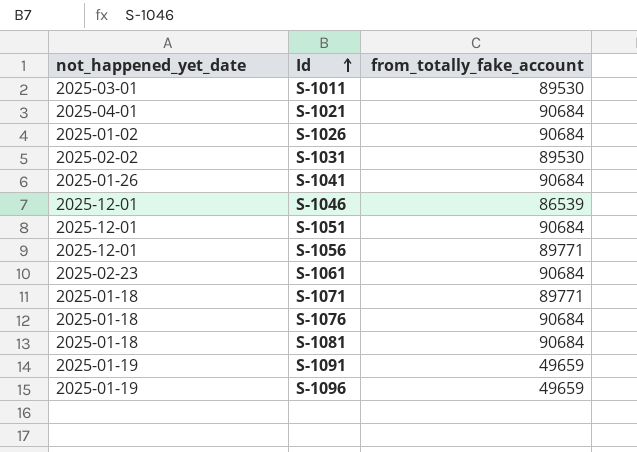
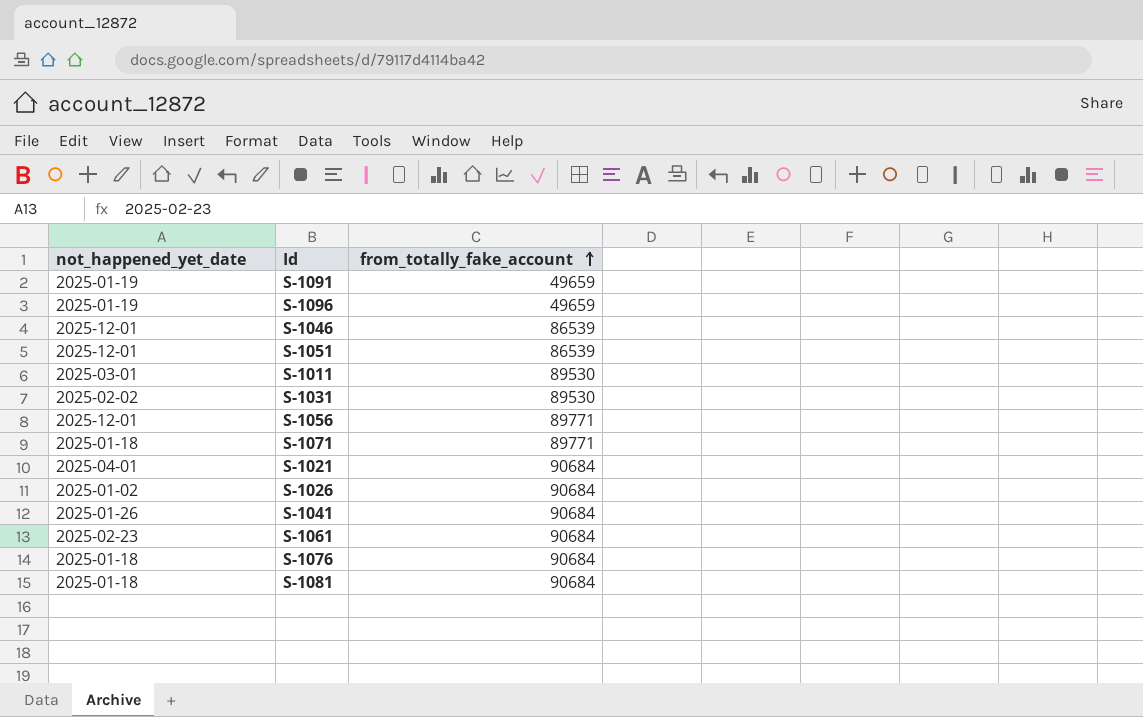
row order: Id ascending -> from_totally_fake_account ascending
S-1051 | from_totally_fake_account: 90684 -> 86539

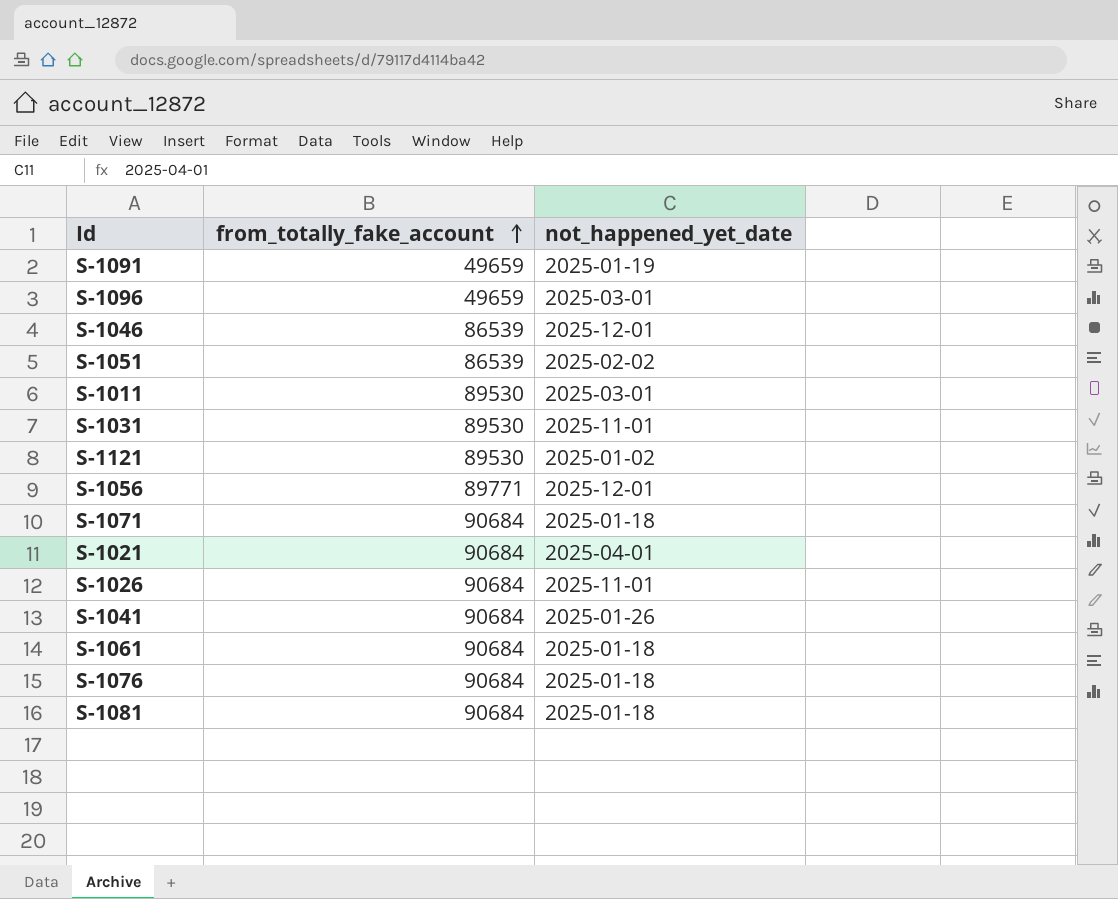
column not_happened_yet_date | position: 1 -> 3
S-1096 | not_happened_yet_date: 2025-01-19 -> 2025-03-01
S-1051 | not_happened_yet_date: 2025-12-01 -> 2025-02-02
S-1031 | not_happened_yet_date: 2025-02-02 -> 2025-11-01
row S-1121: none -> 89530 | 2025-01-02
S-1071 | from_totally_fake_account: 89771 -> 90684
S-1026 | not_happened_yet_date: 2025-01-02 -> 2025-11-01
S-1061 | not_happened_yet_date: 2025-02-23 -> 2025-01-18

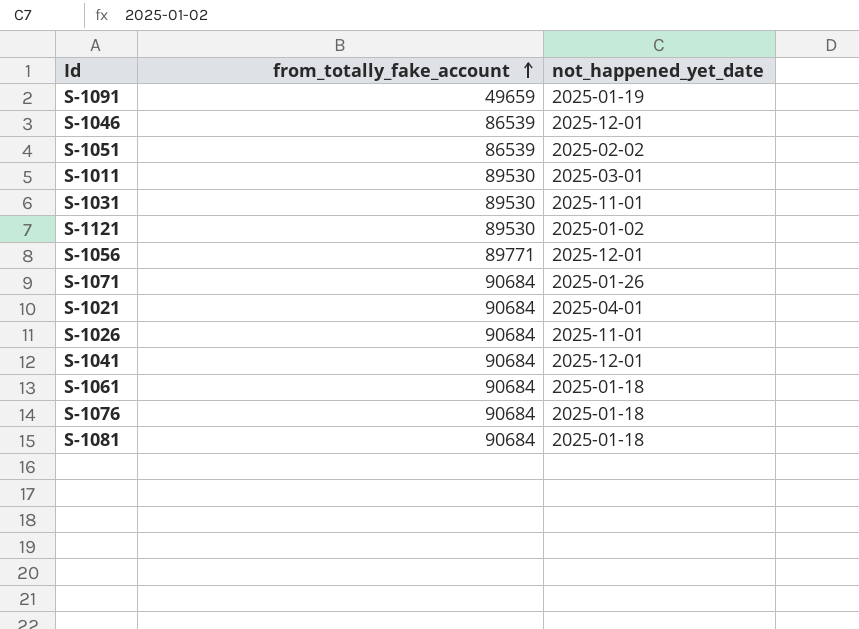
row S-1096: 49659 | 2025-03-01 -> none
S-1071 | not_happened_yet_date: 2025-01-18 -> 2025-01-26
S-1041 | not_happened_yet_date: 2025-01-26 -> 2025-12-01

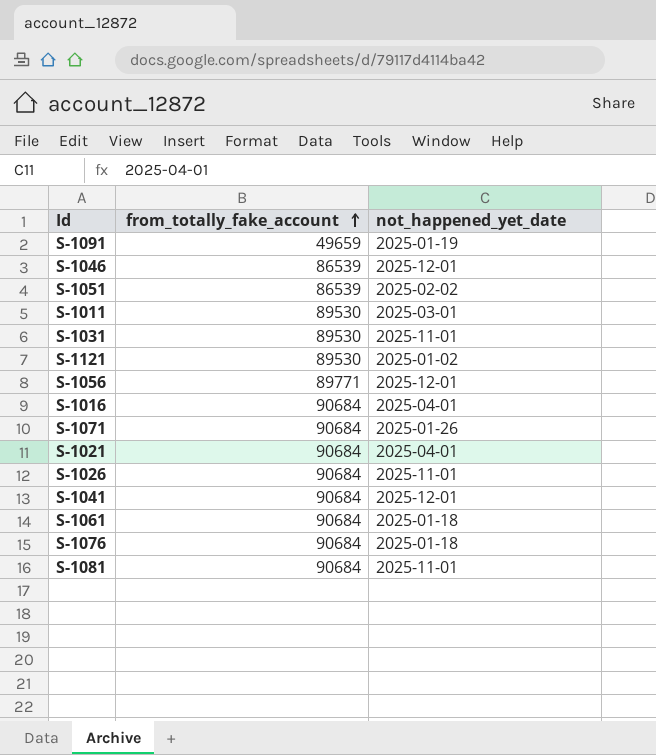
row S-1016: none -> 90684 | 2025-04-01
S-1081 | not_happened_yet_date: 2025-01-18 -> 2025-11-01

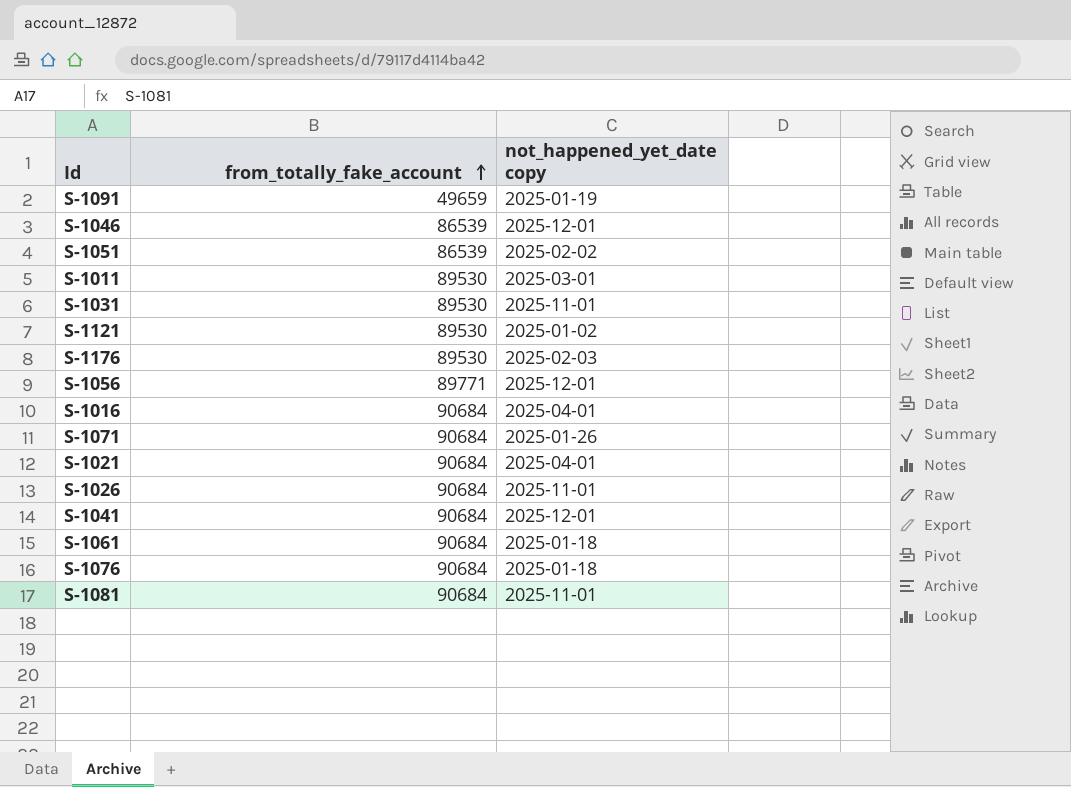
column name: not_happened_yet_date -> not_happened_yet_date copy
row S-1176: none -> 89530 | 2025-02-03

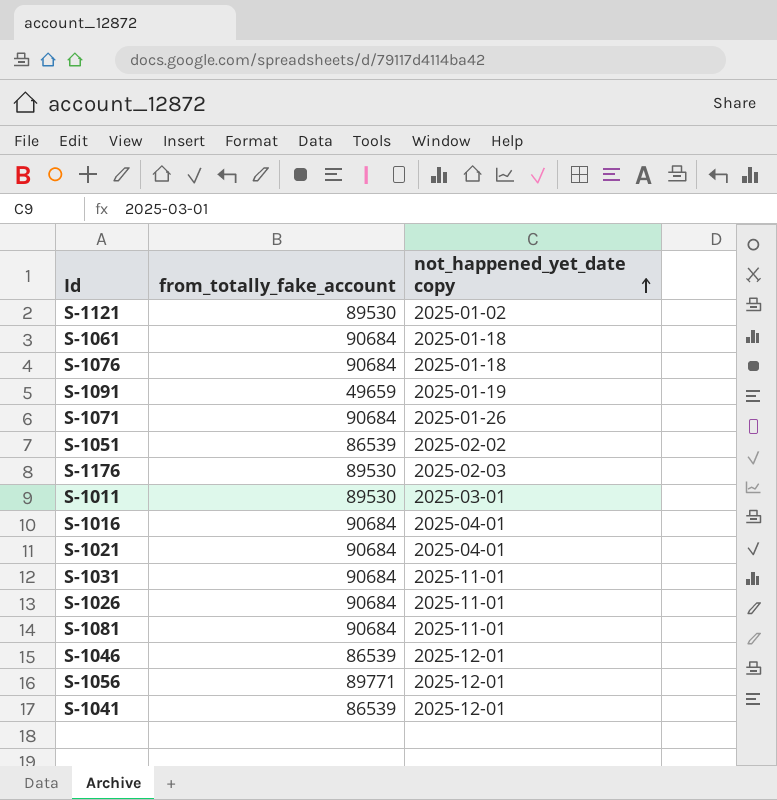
row order: from_totally_fake_account ascending -> not_happened_yet_date copy ascending
S-1031 | from_totally_fake_account: 89530 -> 90684
S-1041 | from_totally_fake_account: 90684 -> 86539

